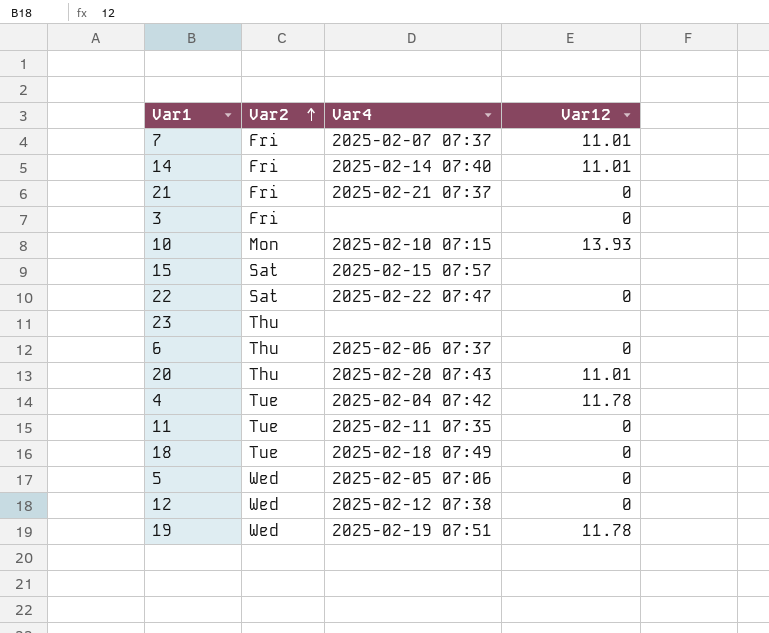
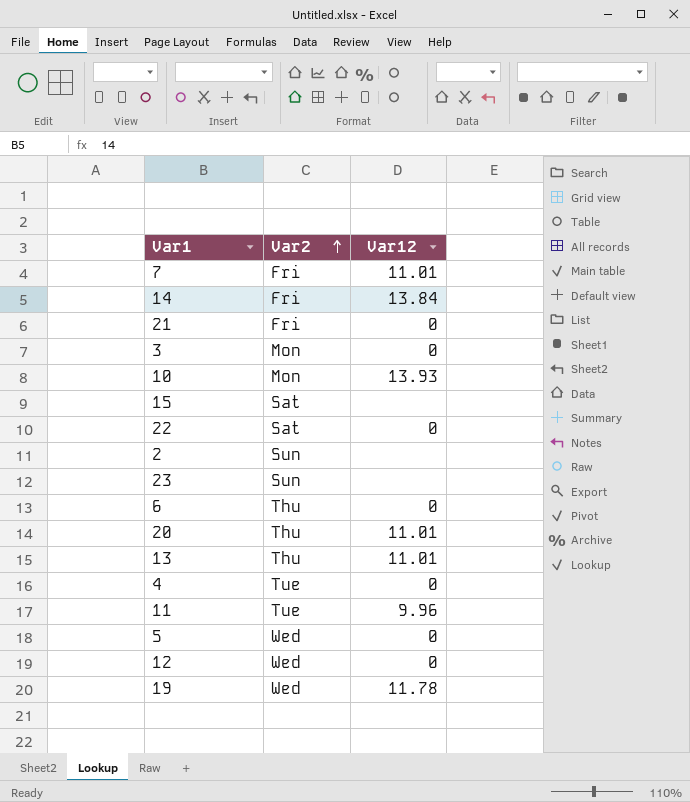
column Var4 | position: 3 -> none
row 18: Tue | 2025-02-18 07:49 | 0 -> none
14 | Var12: 11.01 -> 13.84
3 | Var2: Fri -> Mon
row 2: none -> Sun | none
23 | Var2: Thu -> Sun
row 13: none -> Thu | 11.01
4 | Var12: 11.78 -> 0
11 | Var12: 0 -> 9.96

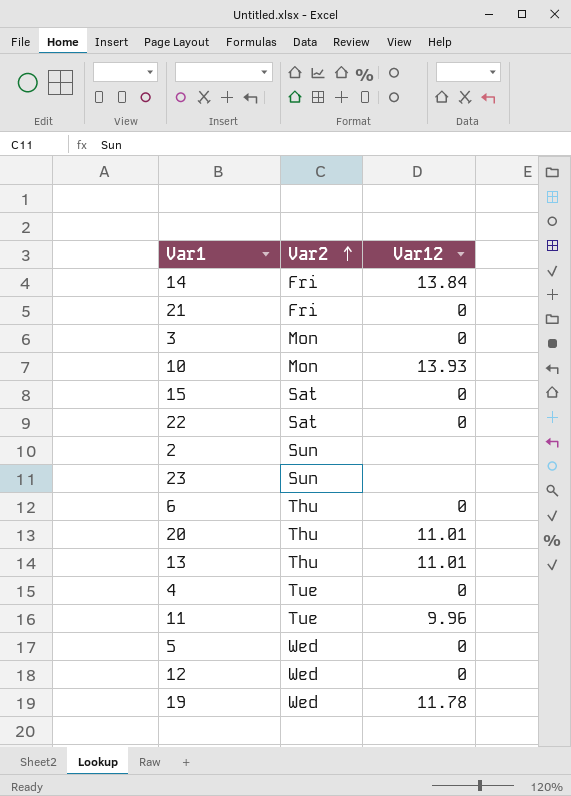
row 7: Fri | 11.01 -> none
15 | Var12: none -> 0

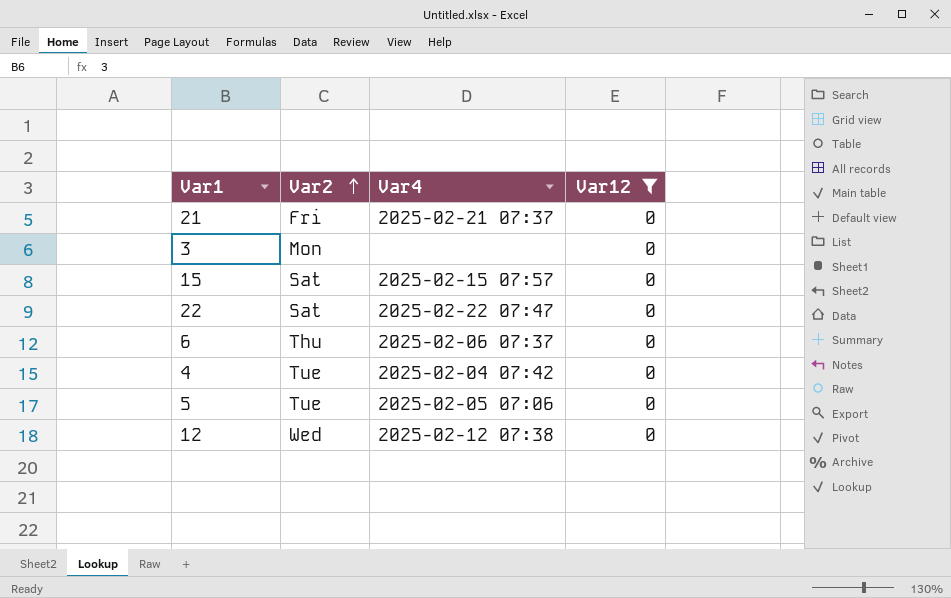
filter: none -> Var12 = 0
column Var4 | position: none -> 3
5 | Var2: Wed -> Tue

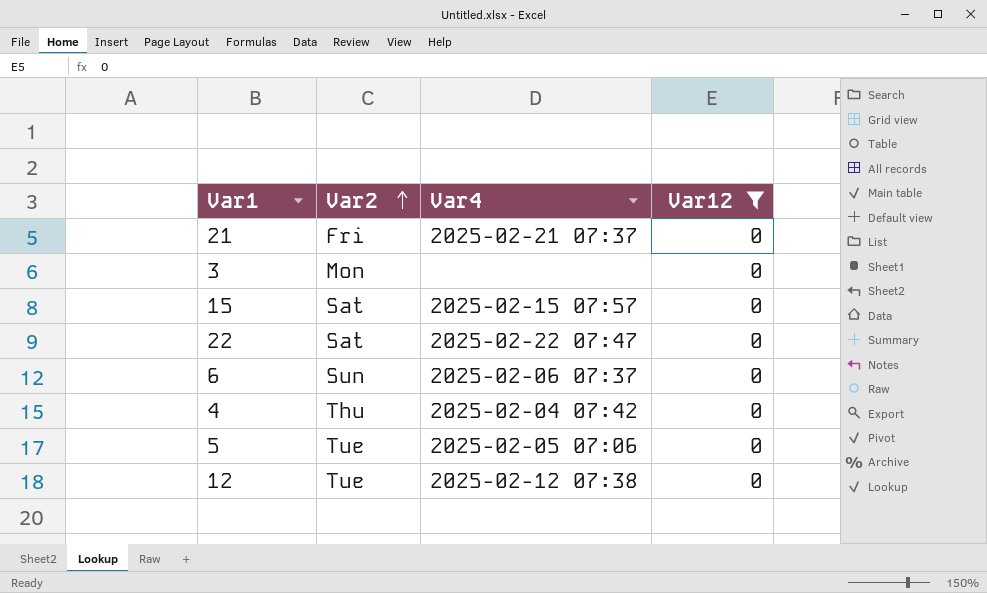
6 | Var2: Thu -> Sun
4 | Var2: Tue -> Thu
12 | Var2: Wed -> Tue

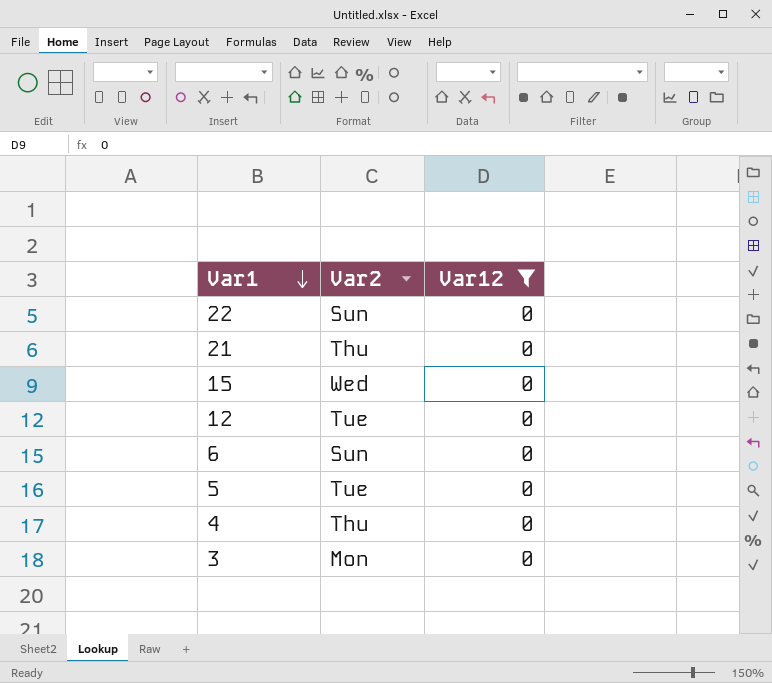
row order: Var2 ascending -> Var1 descending
column Var4 | position: 3 -> none
22 | Var2: Sat -> Sun
21 | Var2: Fri -> Thu
15 | Var2: Sat -> Wed

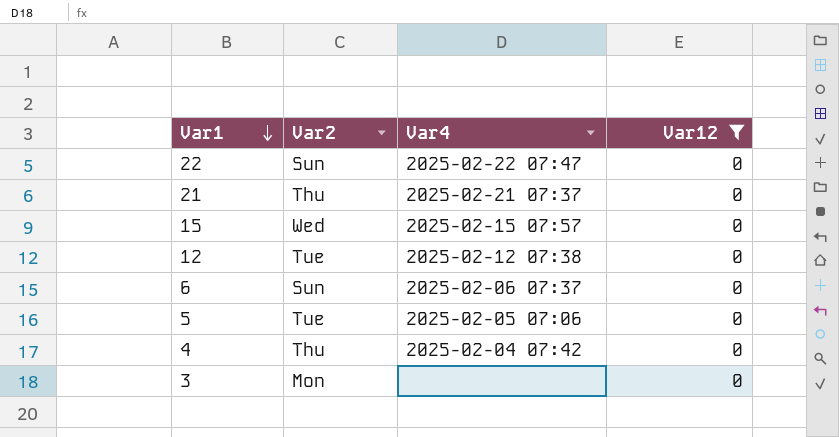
column Var4 | position: none -> 3

